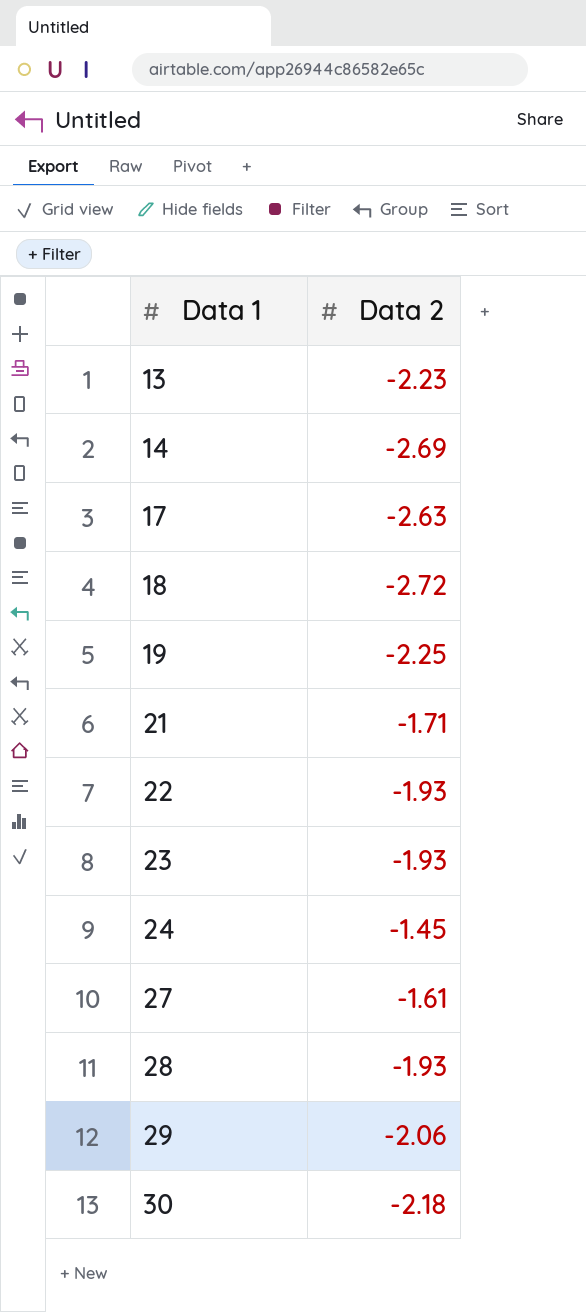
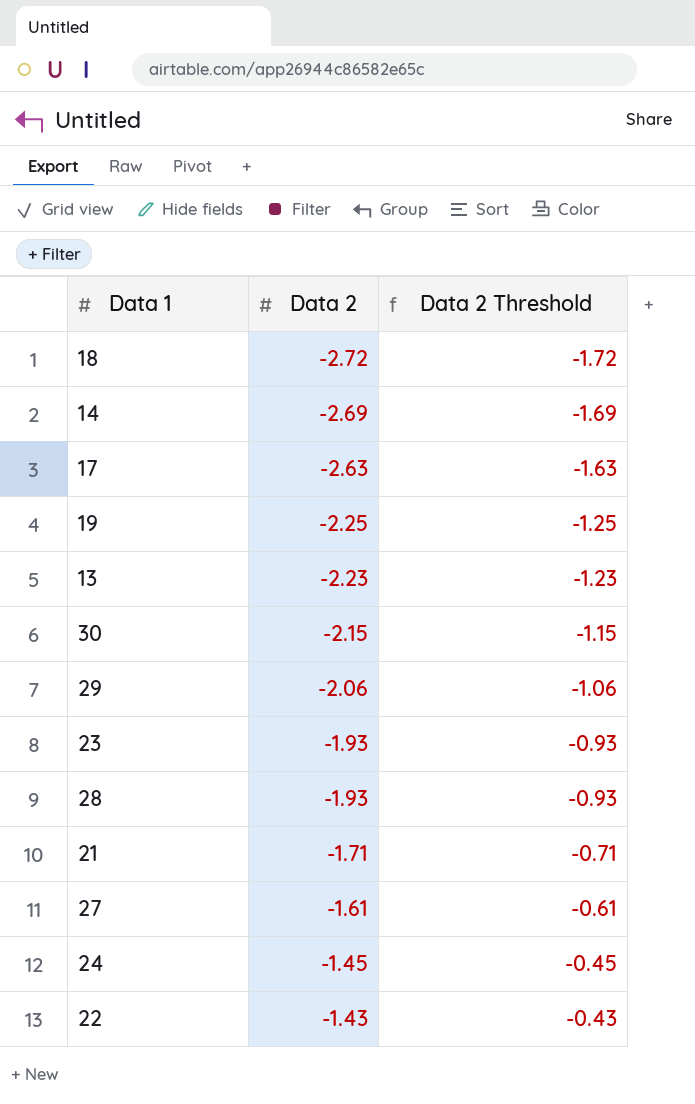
row order: Data 1 ascending -> Data 2 ascending
column Data 2 Threshold | formula: none -> [Data 2] + 1
30 | Data 2: -2.18 -> -2.15
22 | Data 2: -1.93 -> -1.43

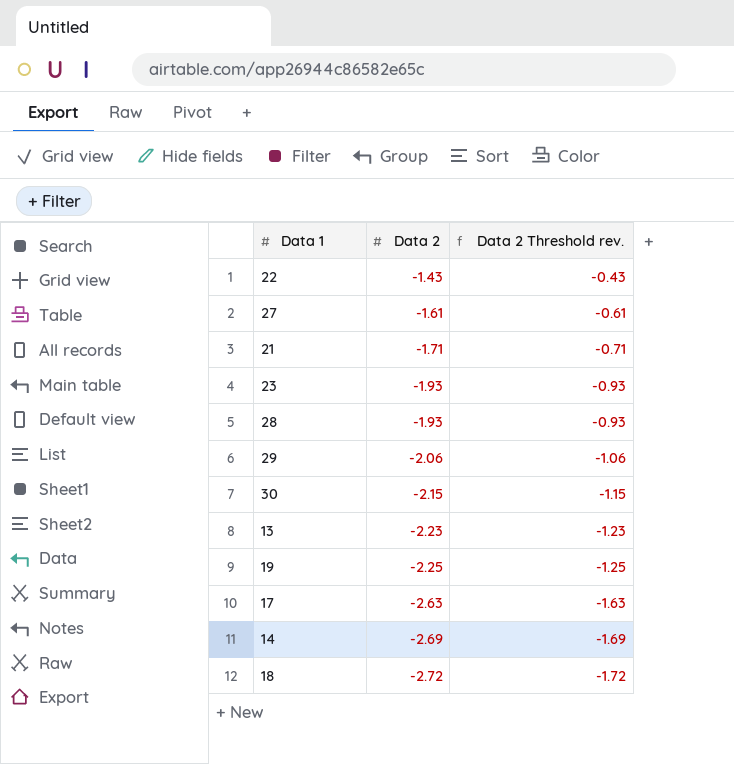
row order: Data 2 ascending -> Data 2 descending
column name: Data 2 Threshold -> Data 2 Threshold rev.
row 24: -1.45 | -0.45 -> none

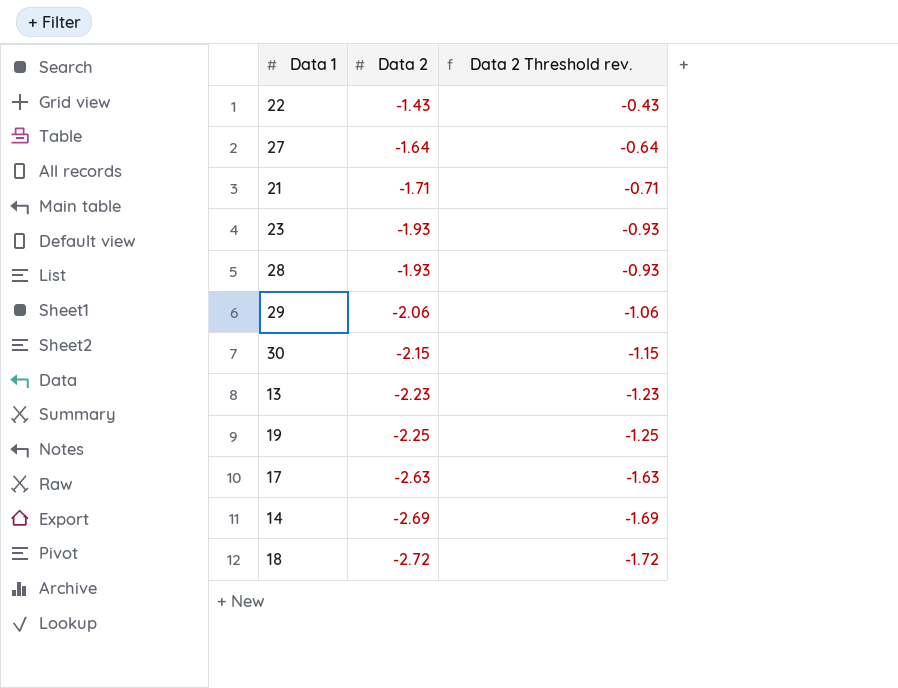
27 | Data 2: -1.61 -> -1.64
27 | Data 2 Threshold rev.: -0.61 -> -0.64

